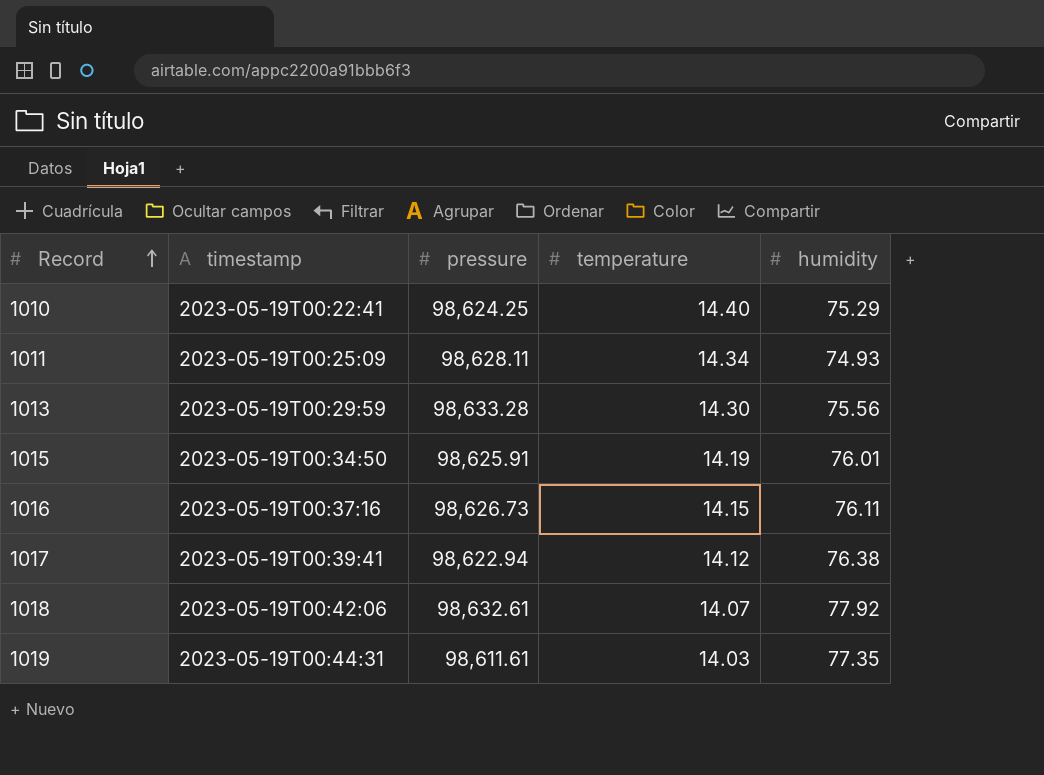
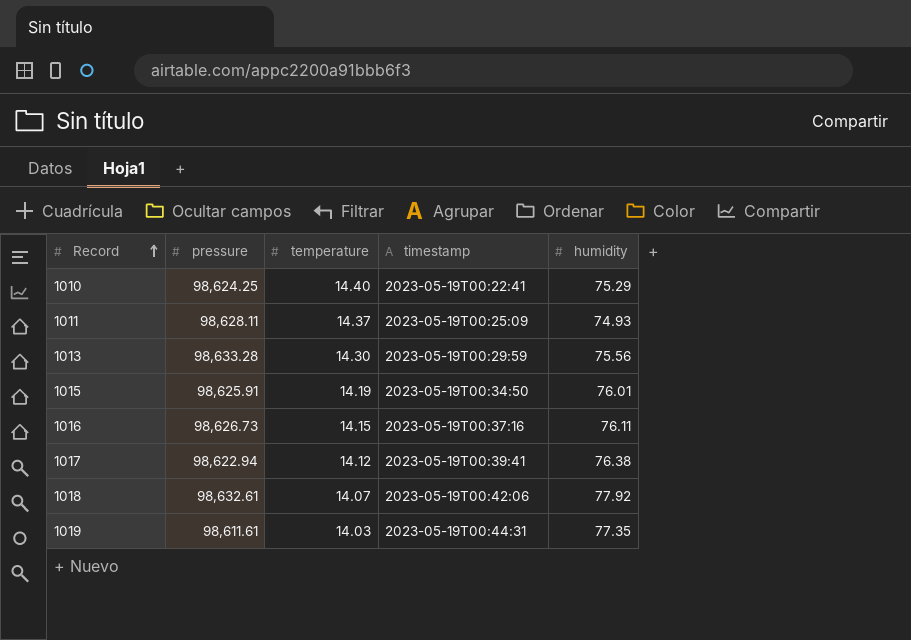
column timestamp | position: 2 -> 4
1011 | temperature: 14.34 -> 14.37

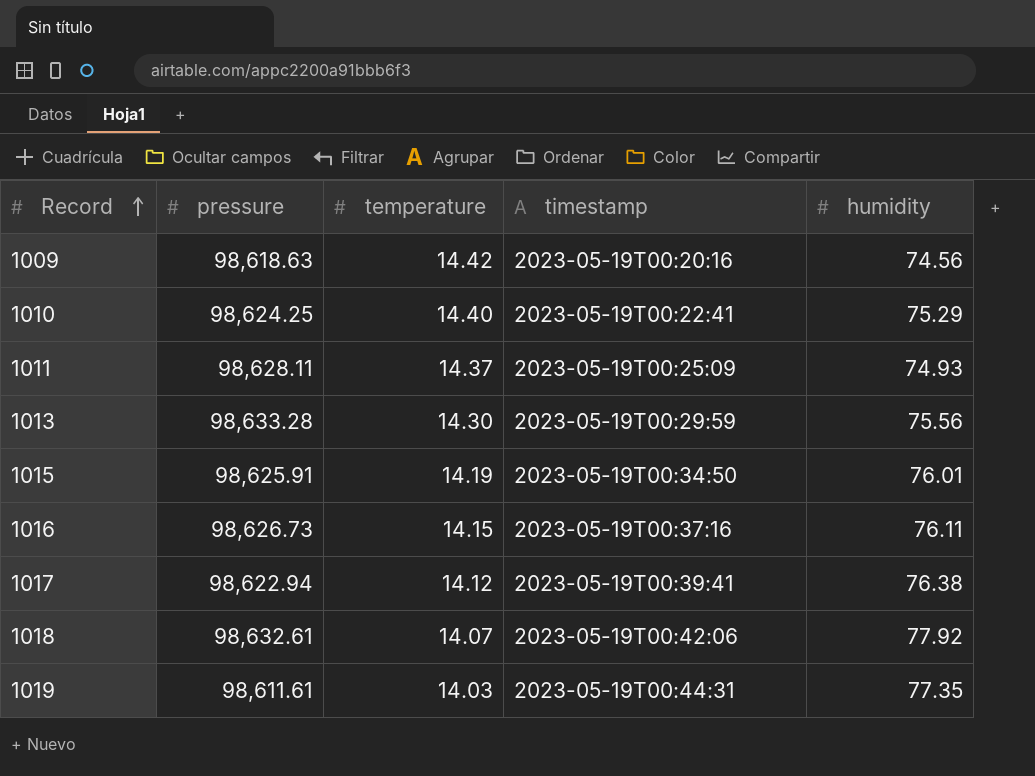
row 1009: none -> 98,618.63 | 14.42 | 2023-05-19T00:20:16 | 74.56

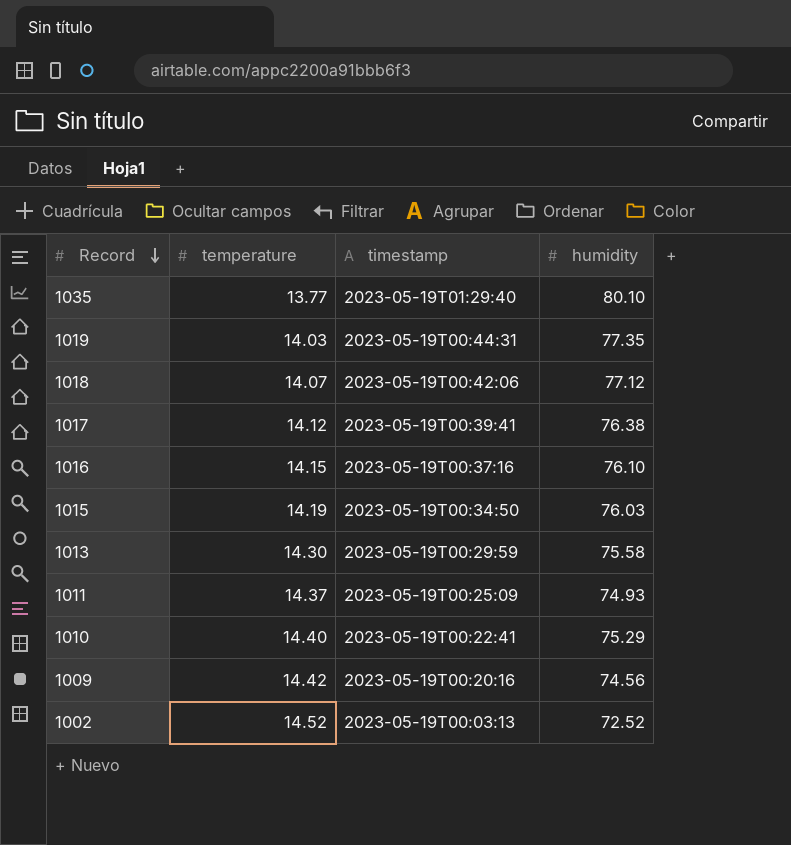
row order: Record ascending -> Record descending
column pressure | position: 2 -> none
row 1035: none -> 13.77 | 2023-05-19T01:29:40 | 80.10
1018 | humidity: 77.92 -> 77.12
1016 | humidity: 76.11 -> 76.10
1015 | humidity: 76.01 -> 76.03
1013 | humidity: 75.56 -> 75.58
row 1002: none -> 14.52 | 2023-05-19T00:03:13 | 72.52

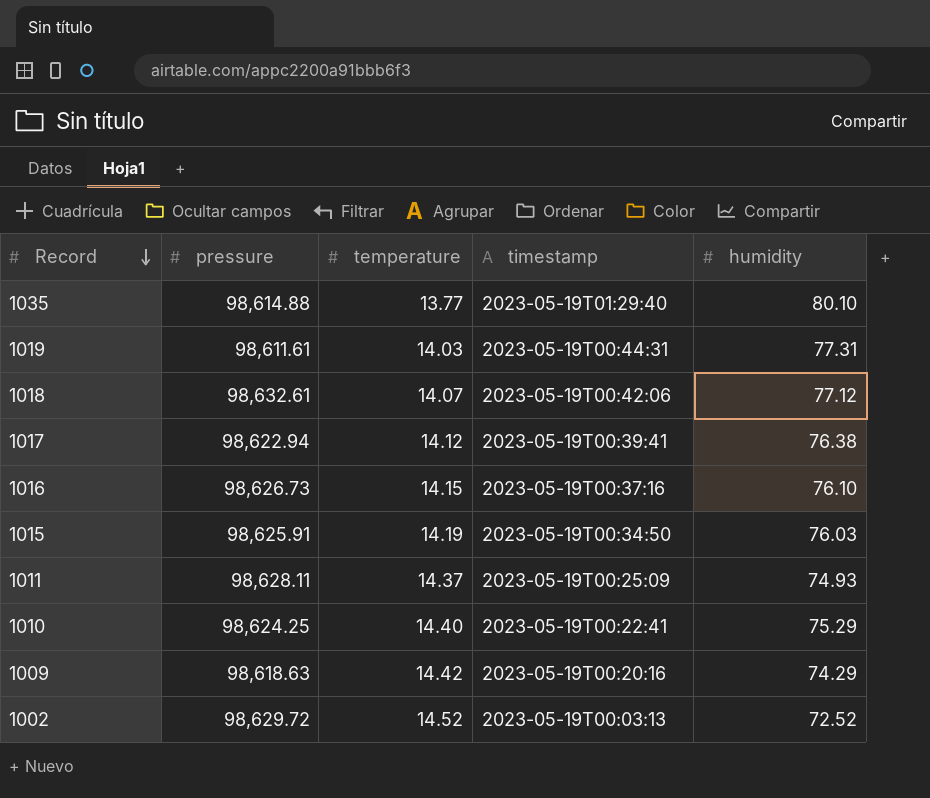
column pressure | position: none -> 2
row 1013: 14.30 | 2023-05-19T00:29:59 | 75.58 -> none
1019 | humidity: 77.35 -> 77.31
1009 | humidity: 74.56 -> 74.29

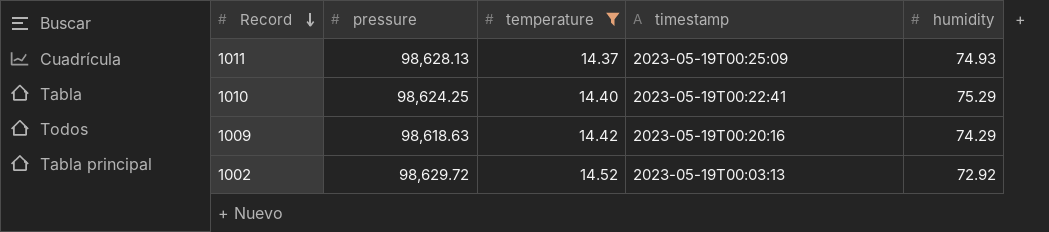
filter: none -> temperature >= 14.37
1011 | pressure: 98,628.11 -> 98,628.13
1002 | humidity: 72.52 -> 72.92

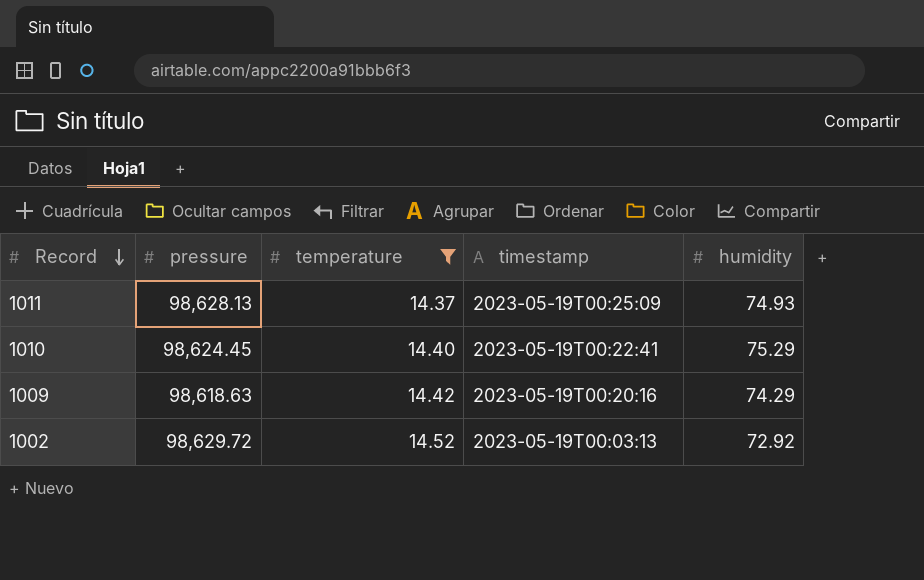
1010 | pressure: 98,624.25 -> 98,624.45

